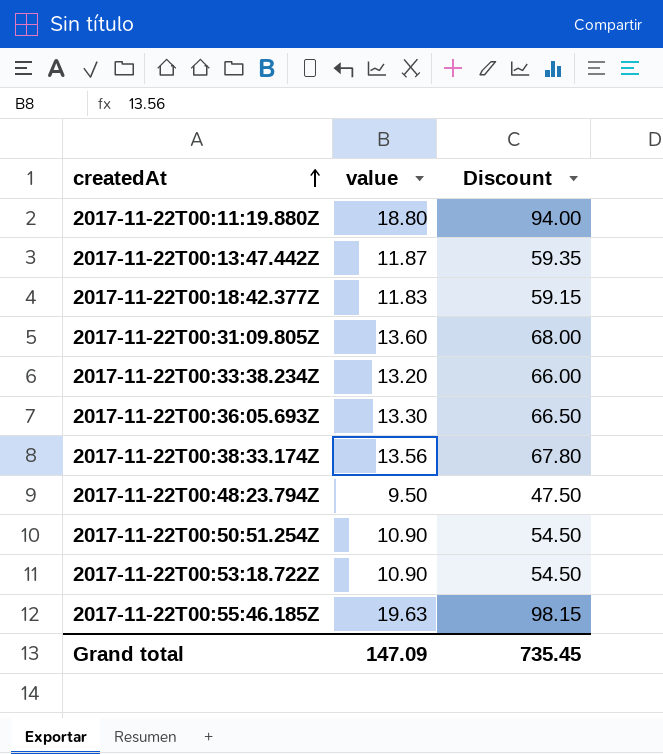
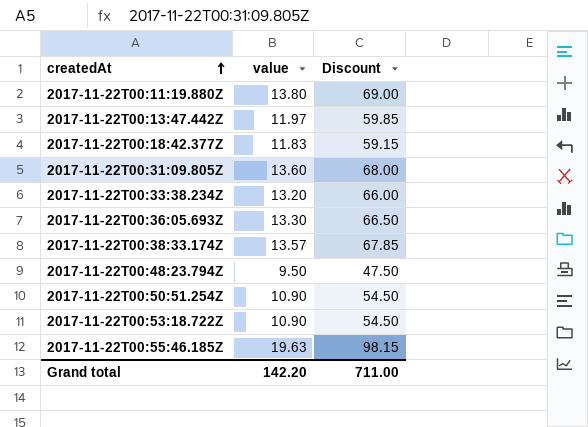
2017-11-22T00:11:19.880Z | value: 18.80 -> 13.80
2017-11-22T00:11:19.880Z | Discount: 94.00 -> 69.00
2017-11-22T00:13:47.442Z | value: 11.87 -> 11.97
2017-11-22T00:13:47.442Z | Discount: 59.35 -> 59.85
2017-11-22T00:38:33.174Z | value: 13.56 -> 13.57
2017-11-22T00:38:33.174Z | Discount: 67.80 -> 67.85
Grand total | value: 147.09 -> 142.20
Grand total | Discount: 735.45 -> 711.00

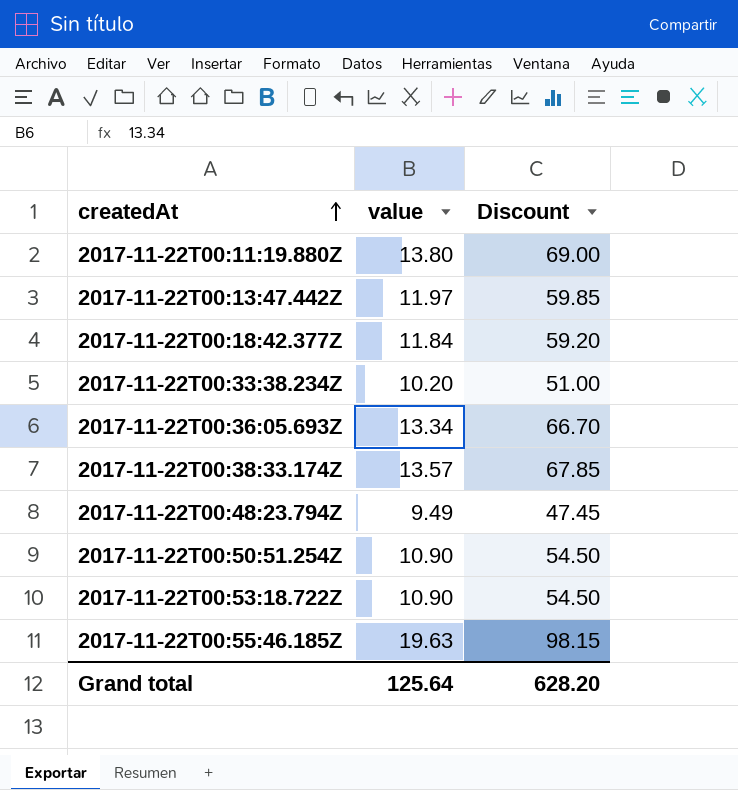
row 2017-11-22T00:31:09.805Z: 13.60 | 68.00 -> none
2017-11-22T00:18:42.377Z | value: 11.83 -> 11.84
2017-11-22T00:18:42.377Z | Discount: 59.15 -> 59.20
2017-11-22T00:33:38.234Z | value: 13.20 -> 10.20
2017-11-22T00:33:38.234Z | Discount: 66.00 -> 51.00
2017-11-22T00:36:05.693Z | value: 13.30 -> 13.34
2017-11-22T00:36:05.693Z | Discount: 66.50 -> 66.70
2017-11-22T00:48:23.794Z | value: 9.50 -> 9.49
2017-11-22T00:48:23.794Z | Discount: 47.50 -> 47.45
Grand total | value: 142.20 -> 125.64
Grand total | Discount: 711.00 -> 628.20

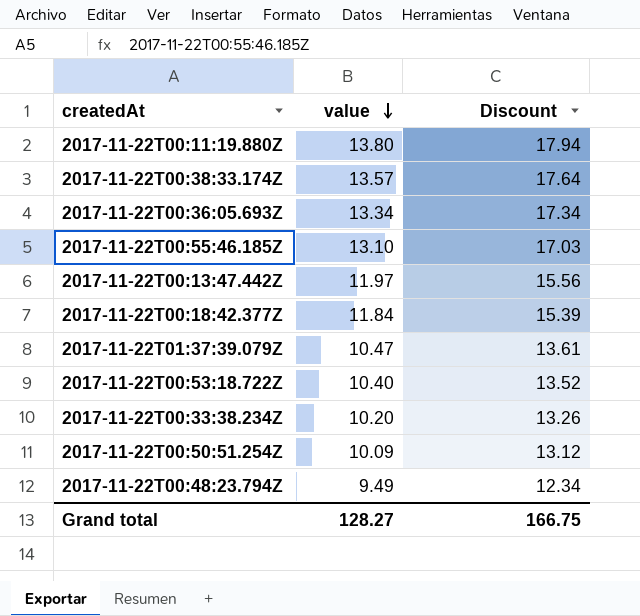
row order: createdAt ascending -> value descending
column Discount | formula: [value] * 5 -> [value] * 1.3
2017-11-22T00:55:46.185Z | value: 19.63 -> 13.10
row 2017-11-22T01:37:39.079Z: none -> 10.47 | 13.61
2017-11-22T00:53:18.722Z | value: 10.90 -> 10.40
2017-11-22T00:50:51.254Z | value: 10.90 -> 10.09
Grand total | value: 125.64 -> 128.27
Grand total | Discount: 628.20 -> 166.75

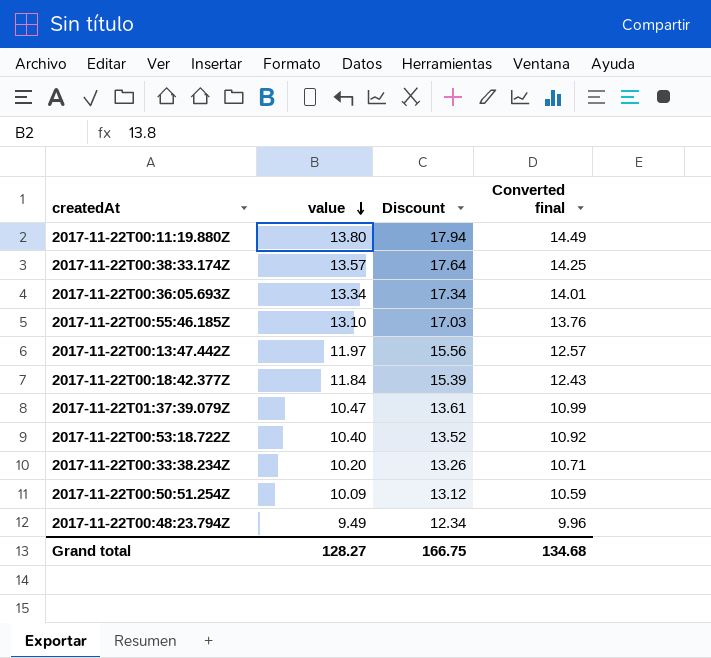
column Converted final | formula: none -> [value] * 1.05

